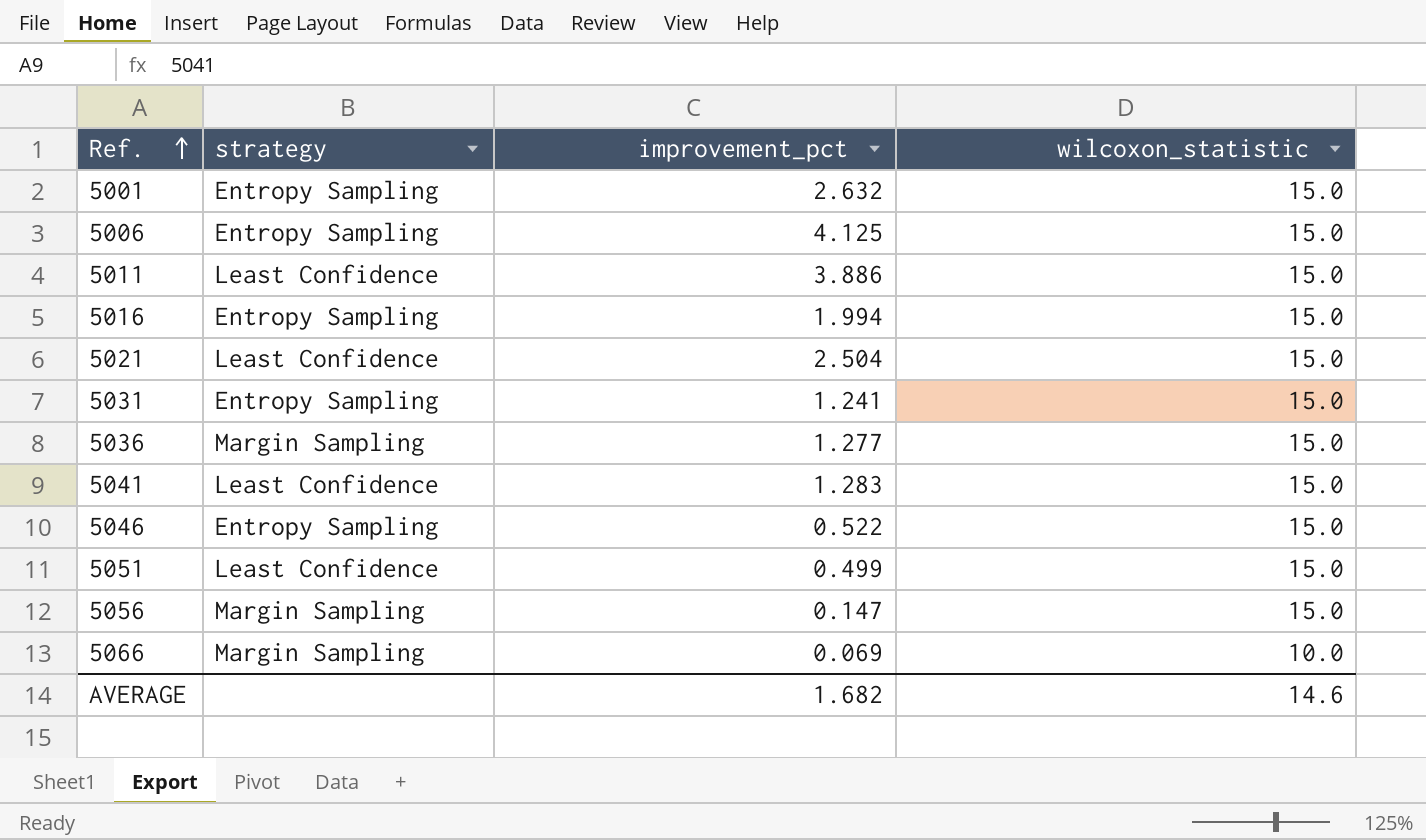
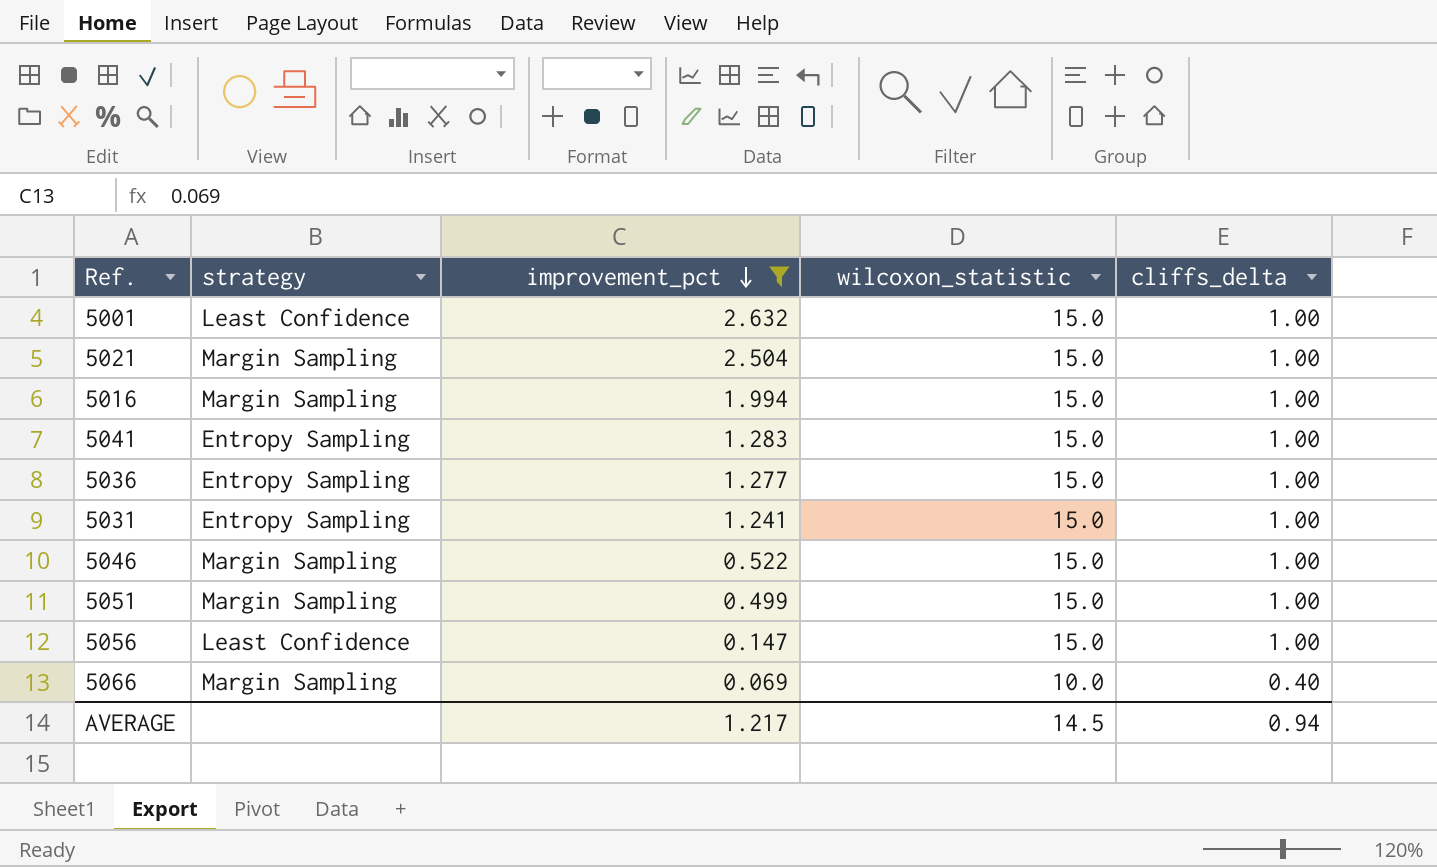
filter: none -> improvement_pct <= 2.632
row order: Ref. ascending -> improvement_pct descending
column cliffs_delta | position: none -> 5
5001 | strategy: Entropy Sampling -> Least Confidence
5021 | strategy: Least Confidence -> Margin Sampling
5016 | strategy: Entropy Sampling -> Margin Sampling
5041 | strategy: Least Confidence -> Entropy Sampling
5036 | strategy: Margin Sampling -> Entropy Sampling
5046 | strategy: Entropy Sampling -> Margin Sampling
5051 | strategy: Least Confidence -> Margin Sampling
5056 | strategy: Margin Sampling -> Least Confidence
AVERAGE | improvement_pct: 1.682 -> 1.217
AVERAGE | wilcoxon_statistic: 14.6 -> 14.5

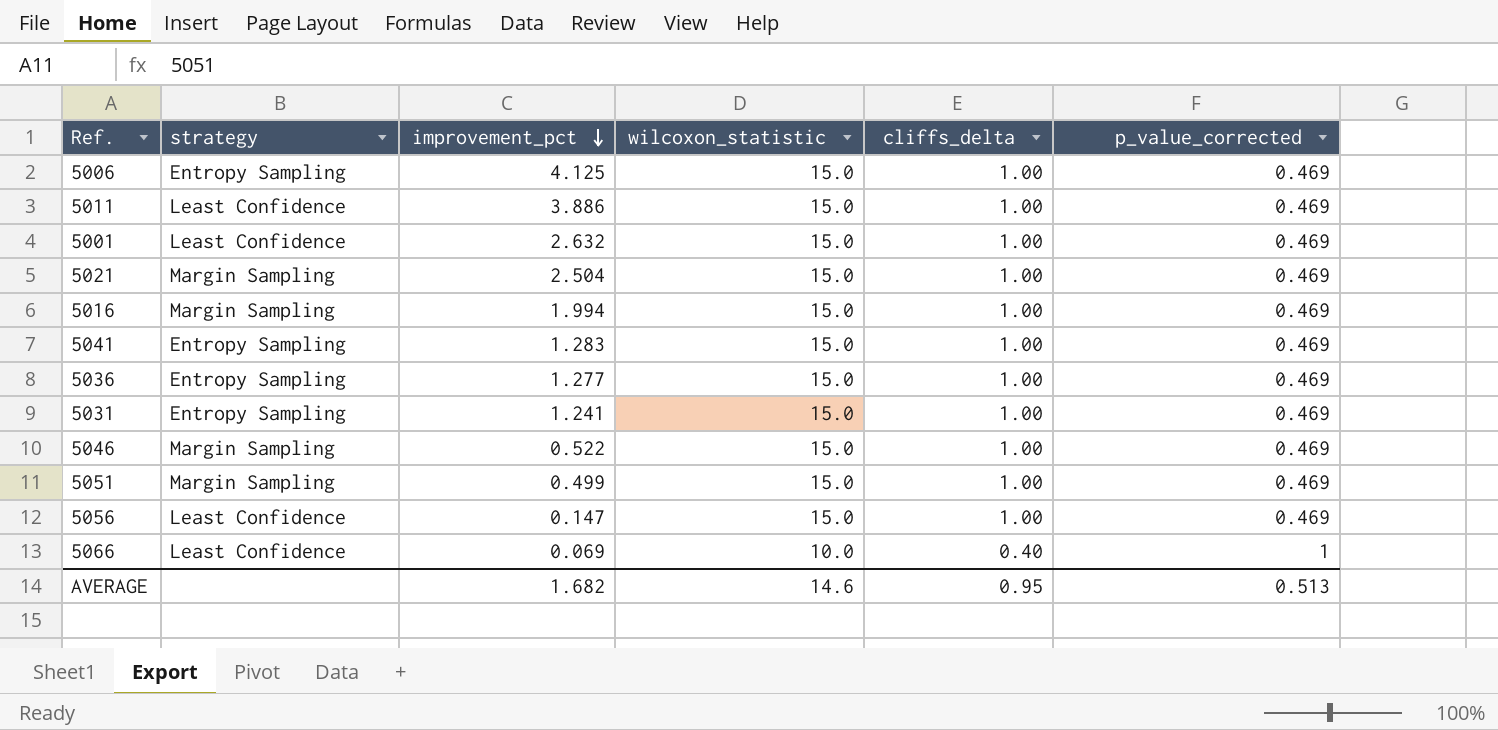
filter: improvement_pct <= 2.632 -> none
column p_value_corrected | position: none -> 6
5066 | strategy: Margin Sampling -> Least Confidence
AVERAGE | improvement_pct: 1.217 -> 1.682
AVERAGE | wilcoxon_statistic: 14.5 -> 14.6
AVERAGE | cliffs_delta: 0.94 -> 0.95

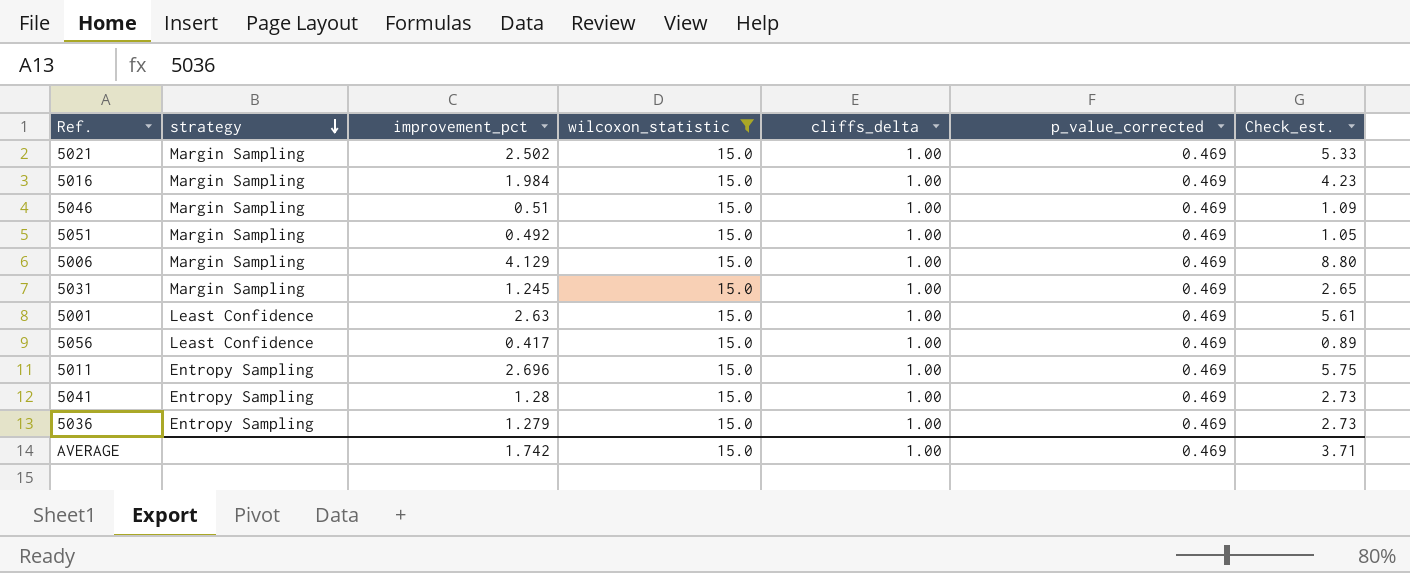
filter: none -> wilcoxon_statistic = 15.0
row order: improvement_pct descending -> strategy descending
column Check_est. | formula: none -> [improvement_pct] / [p_value_corrected]
5021 | improvement_pct: 2.504 -> 2.502
5016 | improvement_pct: 1.994 -> 1.984
5046 | improvement_pct: 0.522 -> 0.51
5051 | improvement_pct: 0.499 -> 0.492
5006 | strategy: Entropy Sampling -> Margin Sampling
5006 | improvement_pct: 4.125 -> 4.129
5031 | strategy: Entropy Sampling -> Margin Sampling
5031 | improvement_pct: 1.241 -> 1.245
5001 | improvement_pct: 2.632 -> 2.63
5056 | improvement_pct: 0.147 -> 0.417
5011 | strategy: Least Confidence -> Entropy Sampling
5011 | improvement_pct: 3.886 -> 2.696
5041 | improvement_pct: 1.283 -> 1.28
5036 | improvement_pct: 1.277 -> 1.279
AVERAGE | improvement_pct: 1.682 -> 1.742
AVERAGE | wilcoxon_statistic: 14.6 -> 15.0
AVERAGE | cliffs_delta: 0.95 -> 1.00
AVERAGE | p_value_corrected: 0.513 -> 0.469

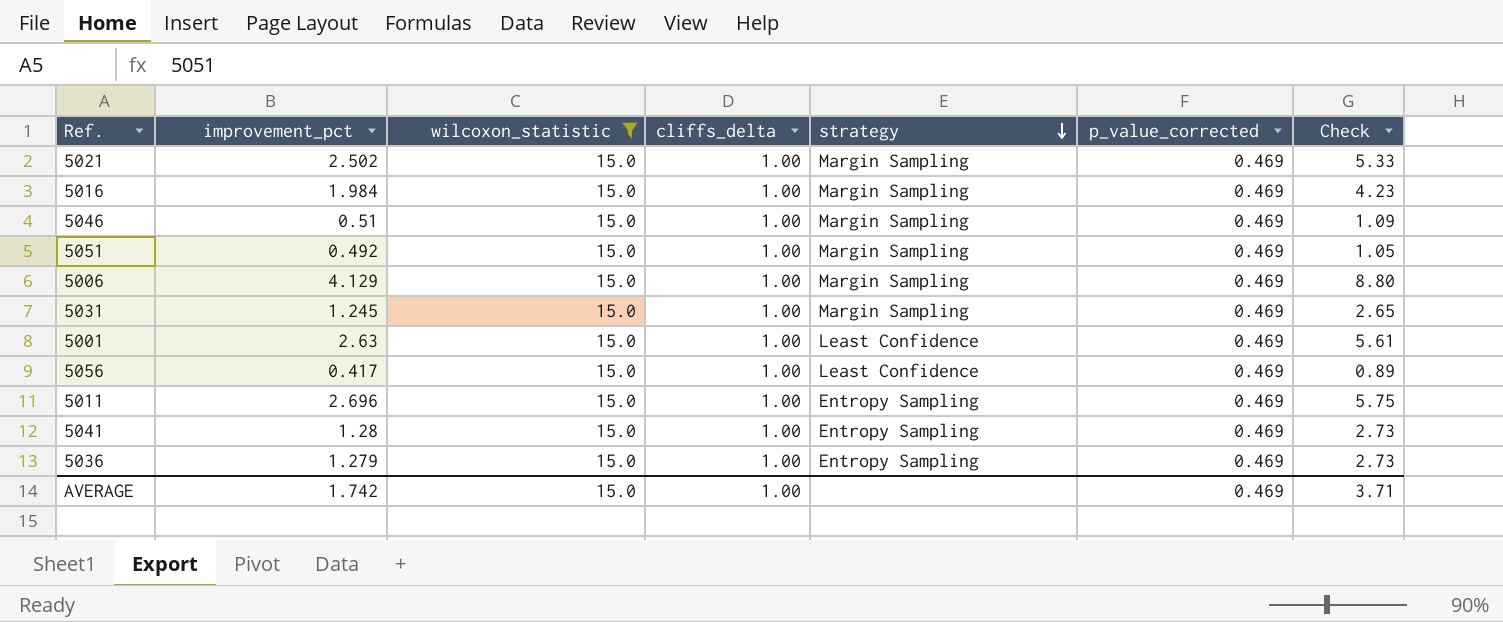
column strategy | position: 2 -> 5
column name: Check_est. -> Check

